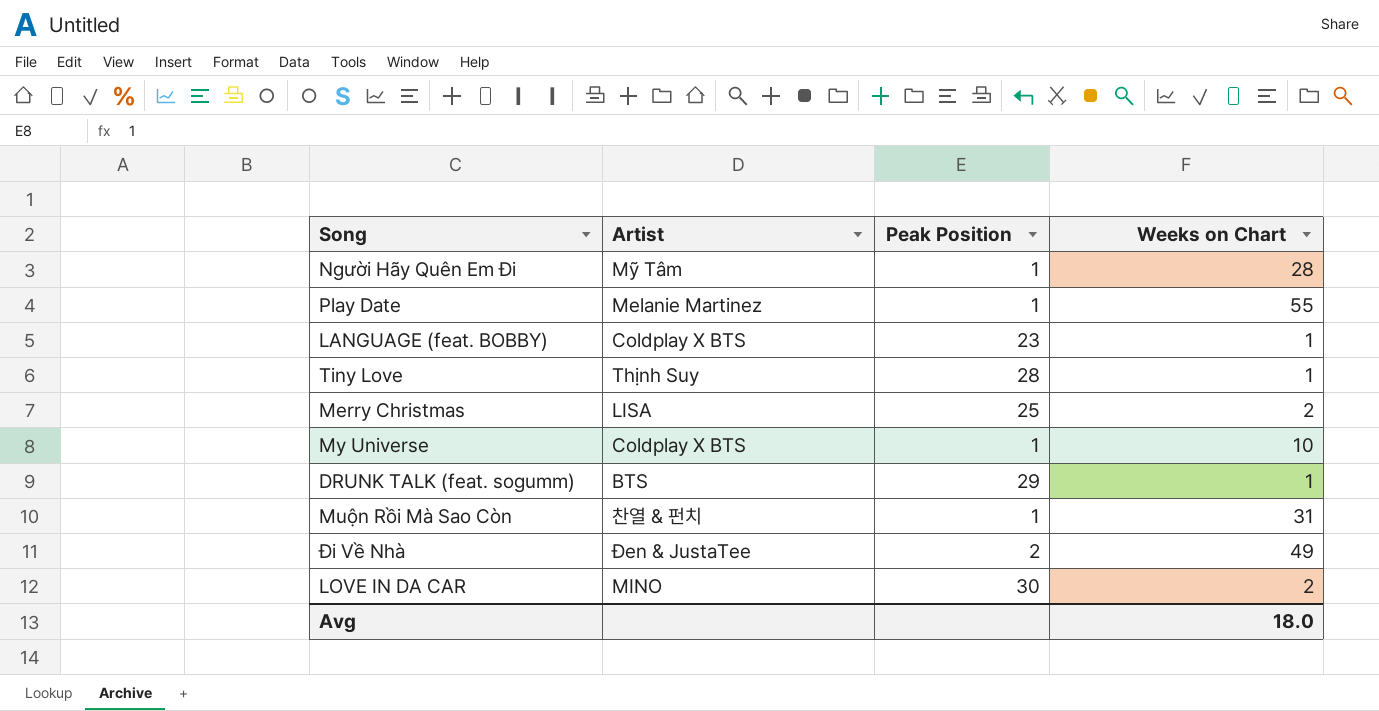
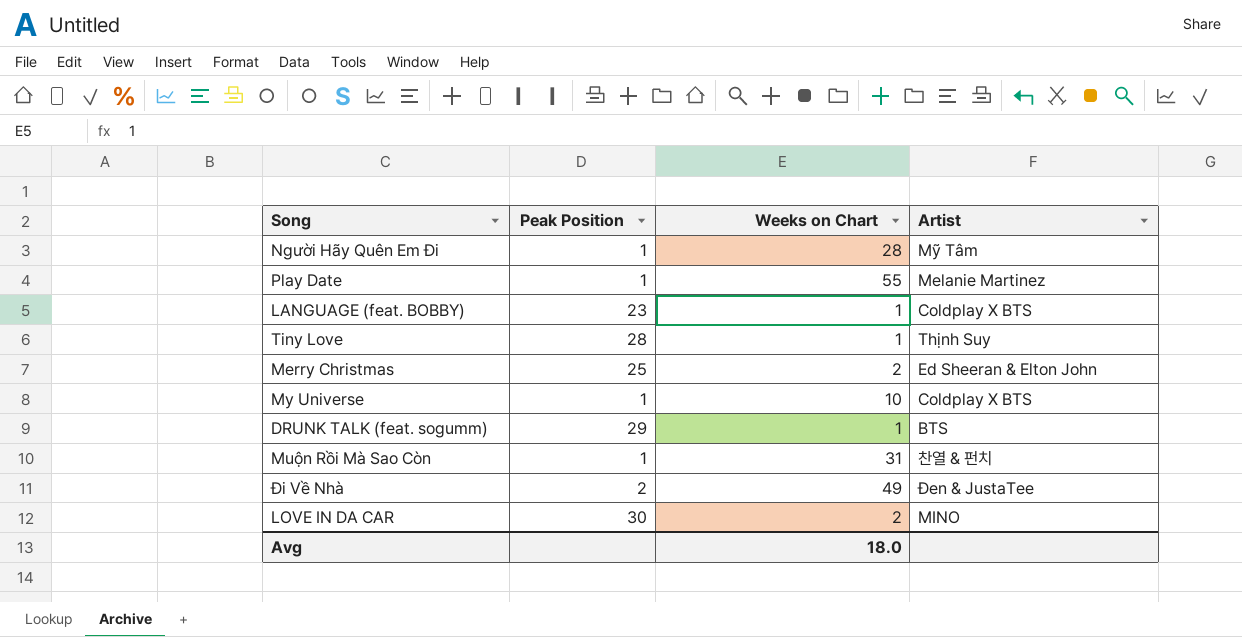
column Artist | position: 2 -> 4
Merry Christmas | Artist: LISA -> Ed Sheeran & Elton John

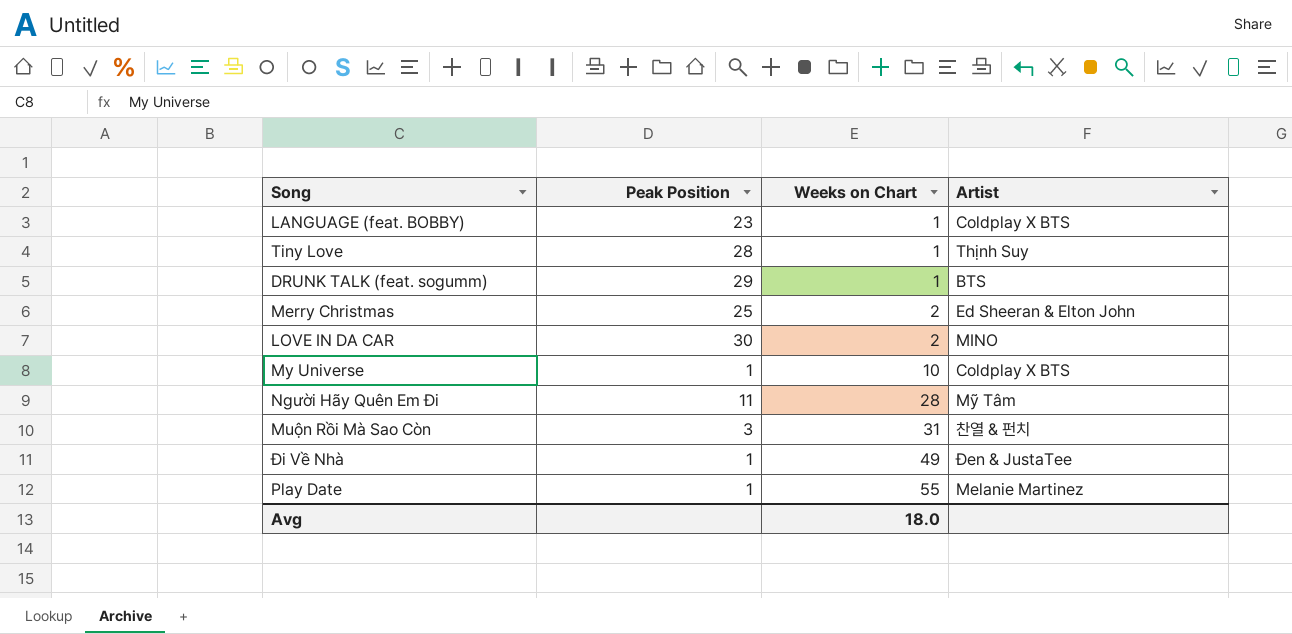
row order: none -> Weeks on Chart ascending
Người Hãy Quên Em Đi | Peak Position: 1 -> 11
Muộn Rồi Mà Sao Còn | Peak Position: 1 -> 3
Đi Về Nhà | Peak Position: 2 -> 1

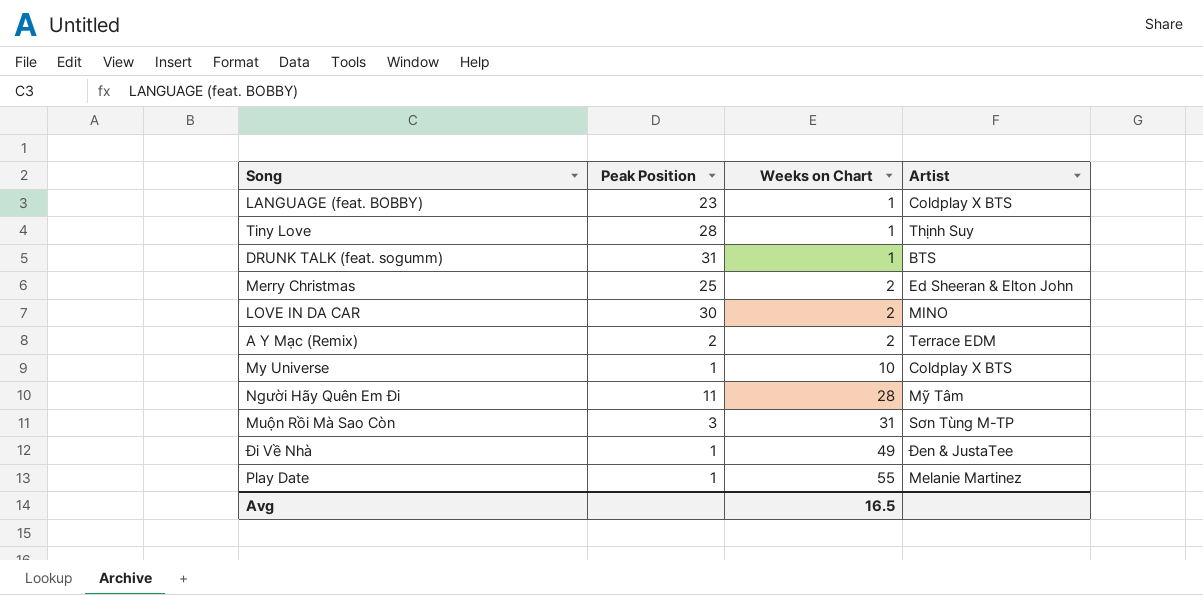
DRUNK TALK (feat. sogumm) | Peak Position: 29 -> 31
row A Y Mạc (Remix): none -> 2 | 2 | Terrace EDM
Muộn Rồi Mà Sao Còn | Artist: 찬열 & 펀치 -> Sơn Tùng M-TP
Avg | Weeks on Chart: 18.0 -> 16.5

